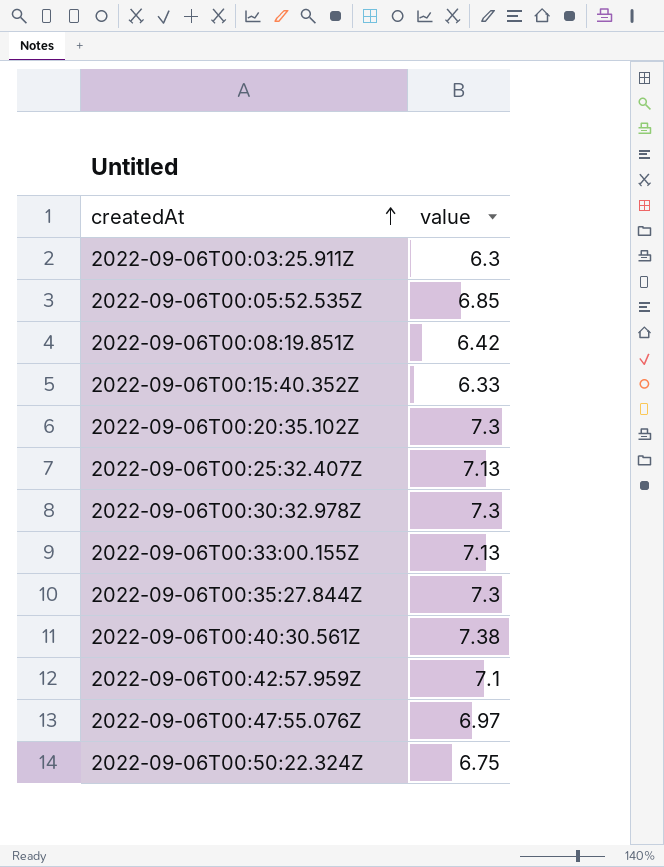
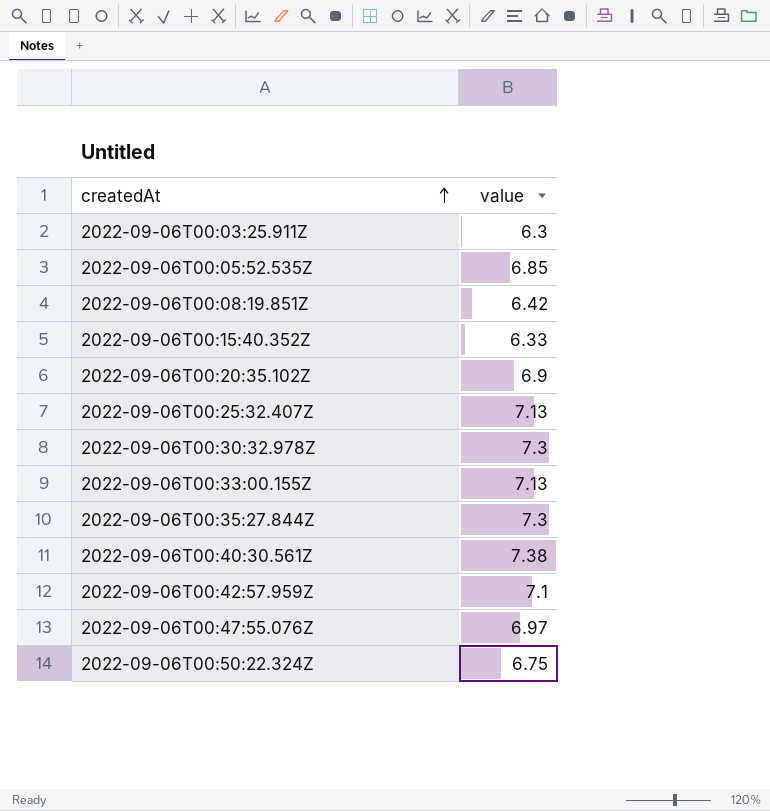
2022-09-06T00:20:35.102Z | value: 7.3 -> 6.9

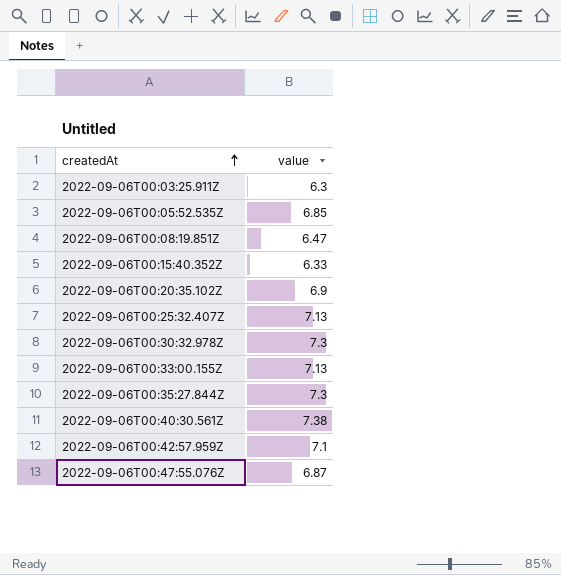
row 2022-09-06T00:50:22.324Z: 6.75 -> none
2022-09-06T00:08:19.851Z | value: 6.42 -> 6.47
2022-09-06T00:47:55.076Z | value: 6.97 -> 6.87

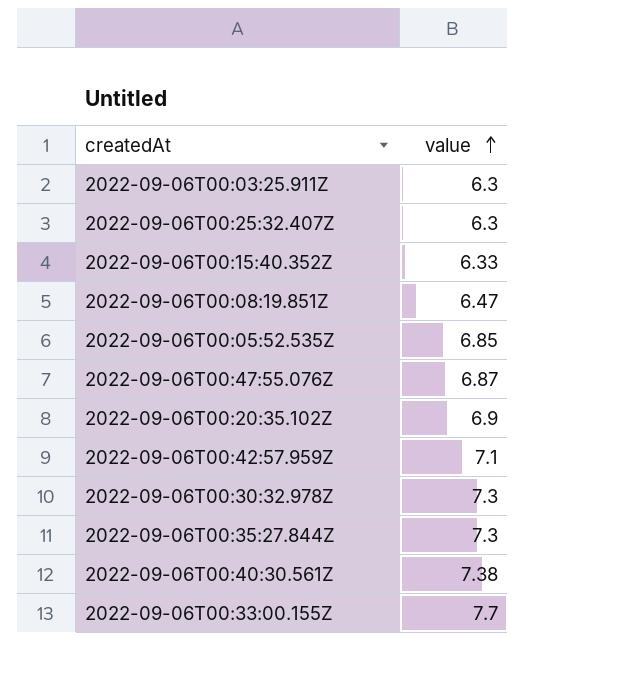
row order: createdAt ascending -> value ascending
2022-09-06T00:25:32.407Z | value: 7.13 -> 6.3
2022-09-06T00:33:00.155Z | value: 7.13 -> 7.7

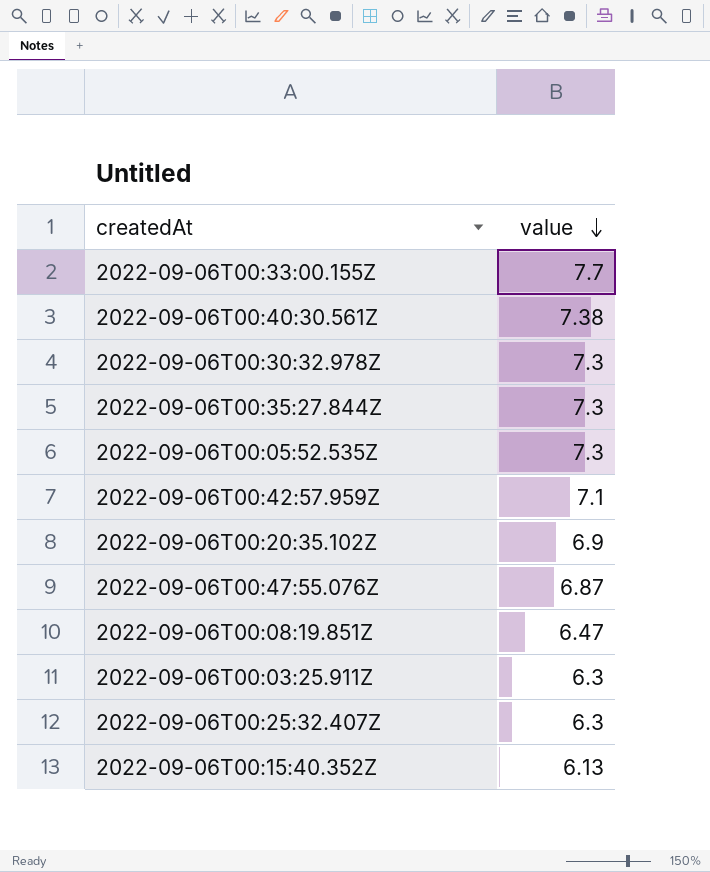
row order: value ascending -> value descending
2022-09-06T00:05:52.535Z | value: 6.85 -> 7.3
2022-09-06T00:15:40.352Z | value: 6.33 -> 6.13

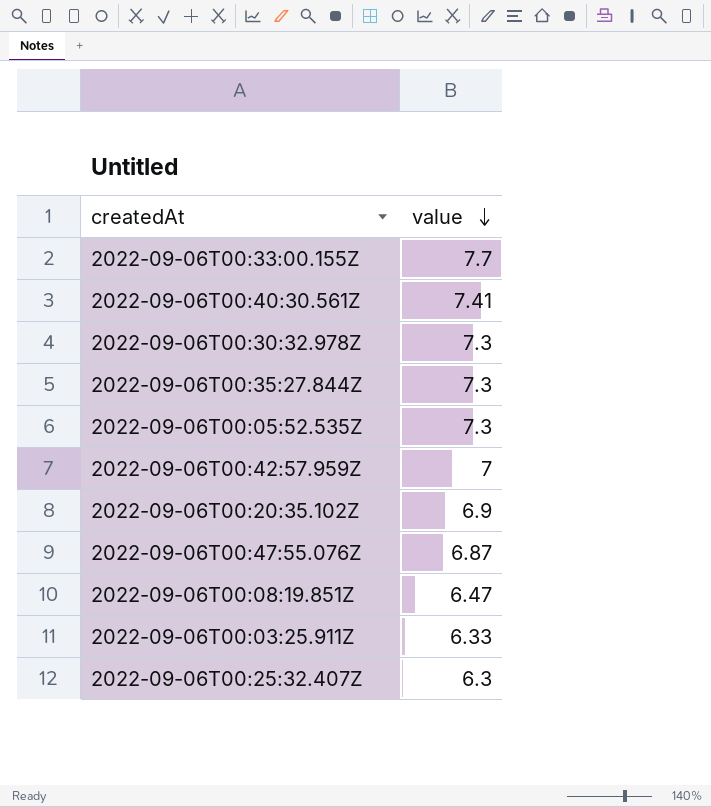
row 2022-09-06T00:15:40.352Z: 6.13 -> none
2022-09-06T00:40:30.561Z | value: 7.38 -> 7.41
2022-09-06T00:42:57.959Z | value: 7.1 -> 7
2022-09-06T00:03:25.911Z | value: 6.3 -> 6.33

